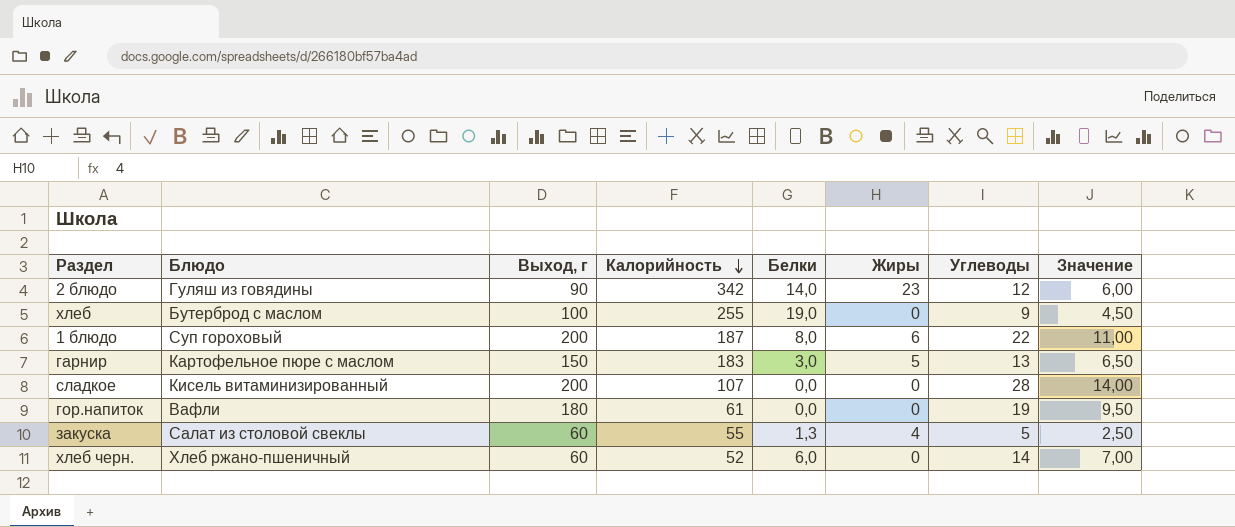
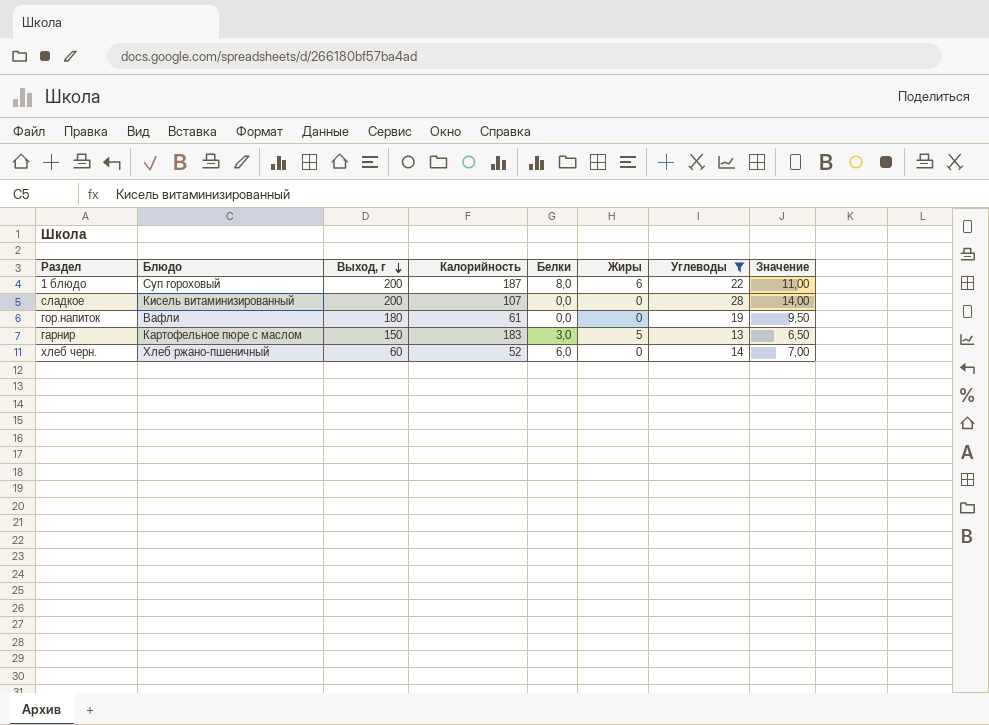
filter: none -> Углеводы >= 13
row order: Калорийность descending -> Выход, г descending

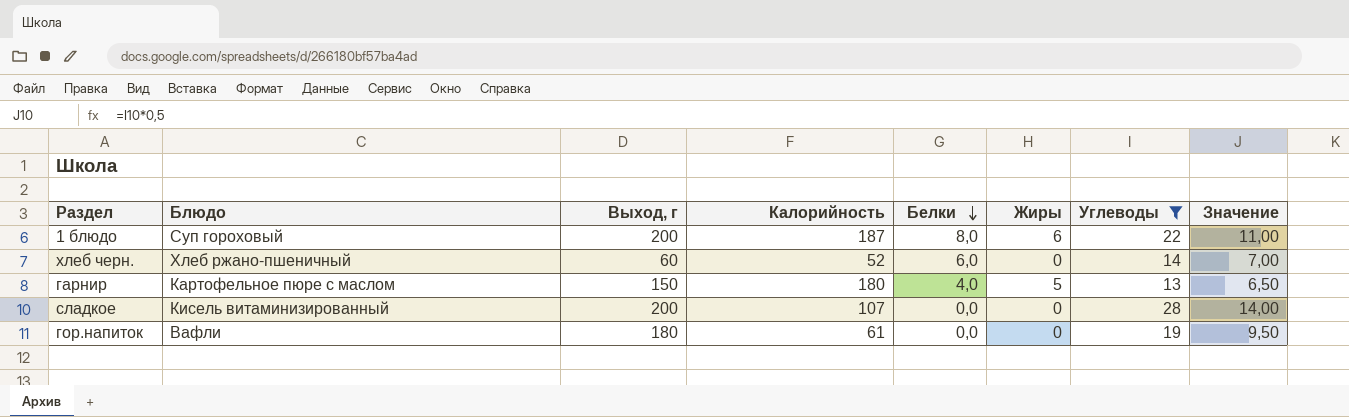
row order: Выход, г descending -> Белки descending
гарнир | Калорийность: 183 -> 180
гарнир | Белки: 3,0 -> 4,0

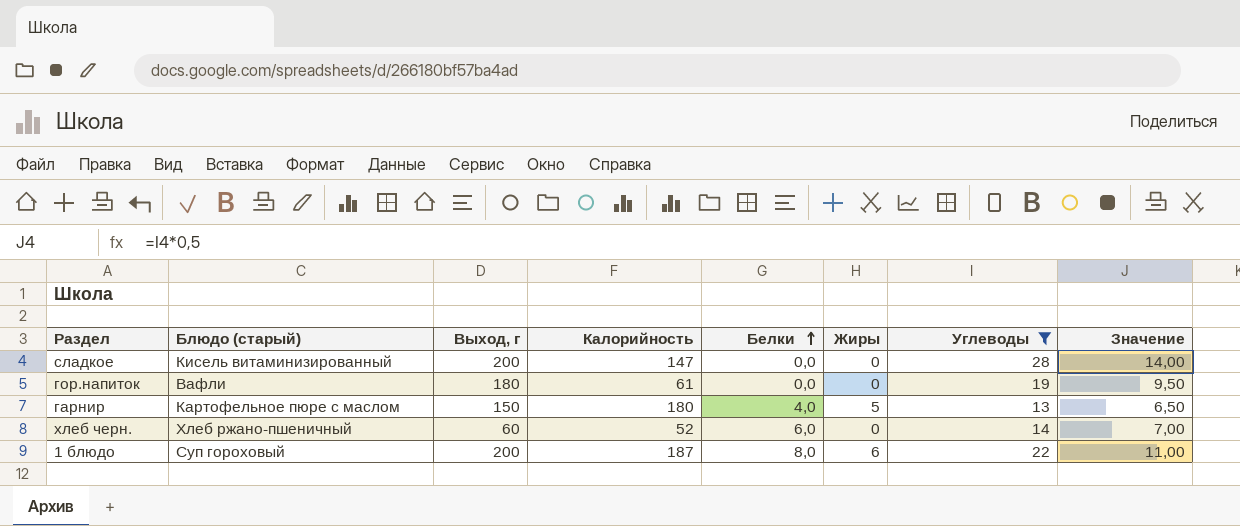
row order: Белки descending -> Белки ascending
column name: Блюдо -> Блюдо (старый)
сладкое | Калорийность: 107 -> 147

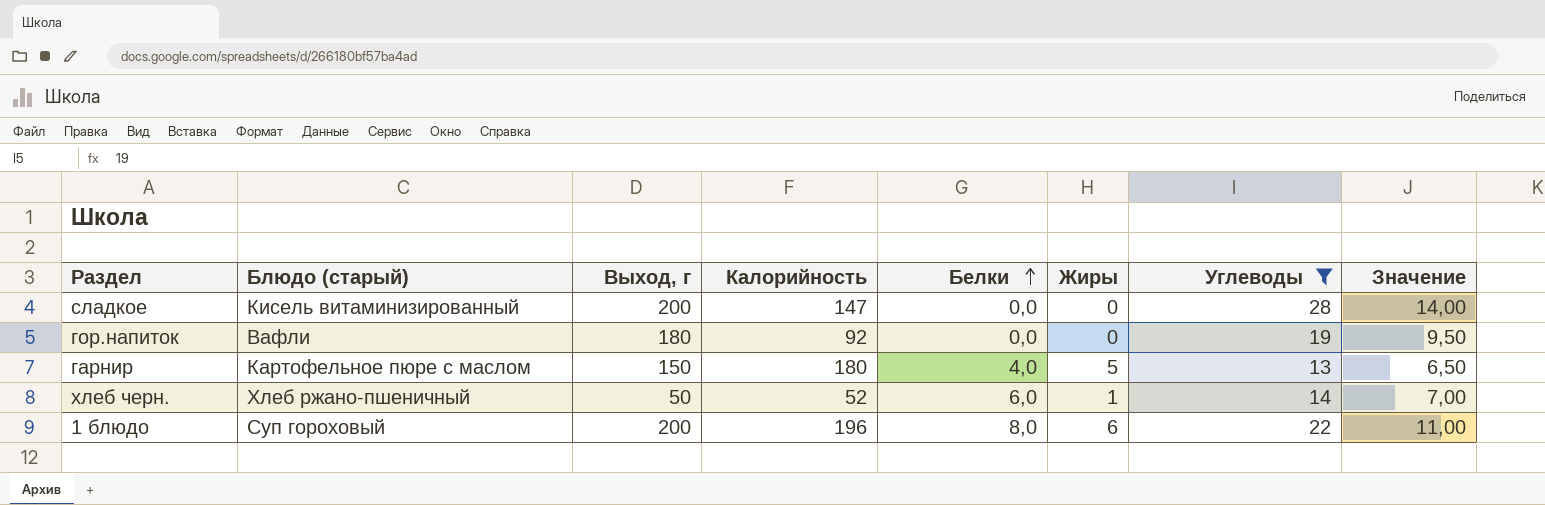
гор.напиток | Калорийность: 61 -> 92
хлеб черн. | Выход, г: 60 -> 50
хлеб черн. | Жиры: 0 -> 1
1 блюдо | Калорийность: 187 -> 196

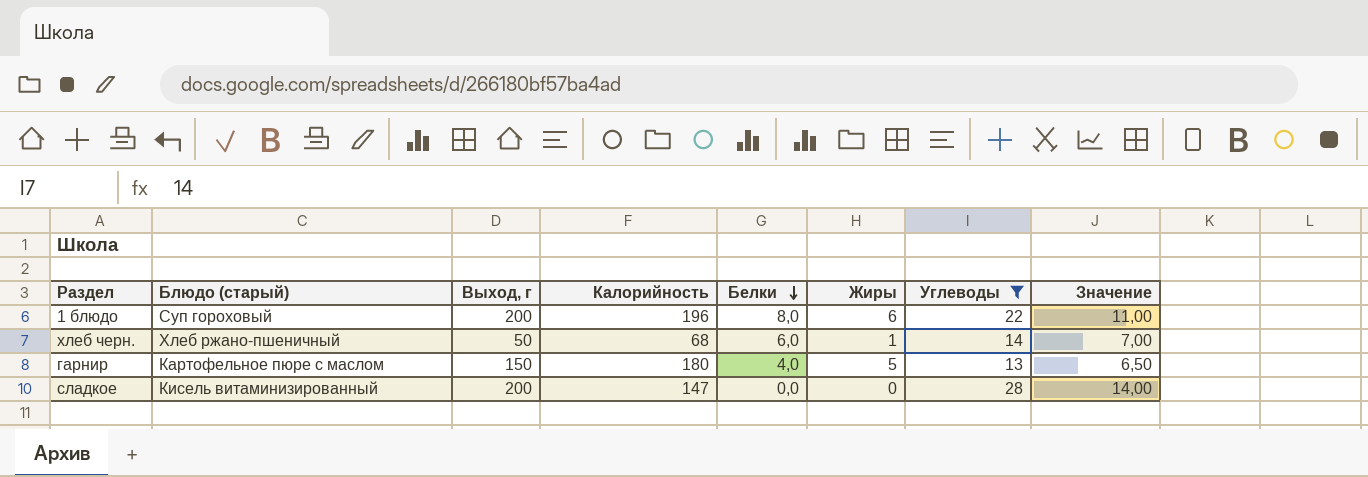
row order: Белки ascending -> Белки descending
row гор.напиток: Вафли | 180 | 92 | 0,0 | 0 | 19 | 9,50 -> none
хлеб черн. | Калорийность: 52 -> 68

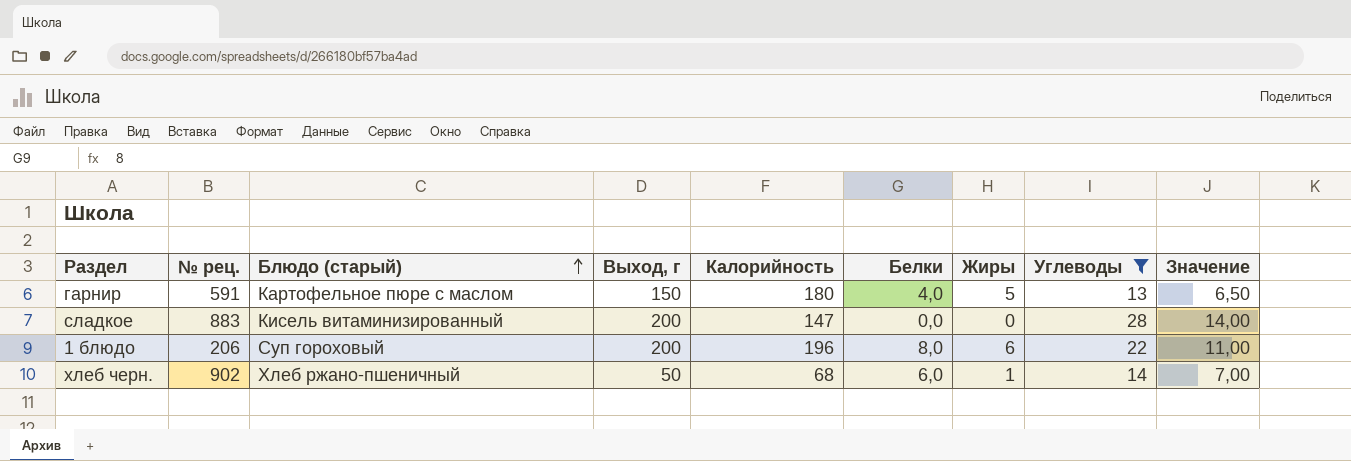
row order: Белки descending -> Блюдо (старый) ascending
column № рец. | position: none -> 2

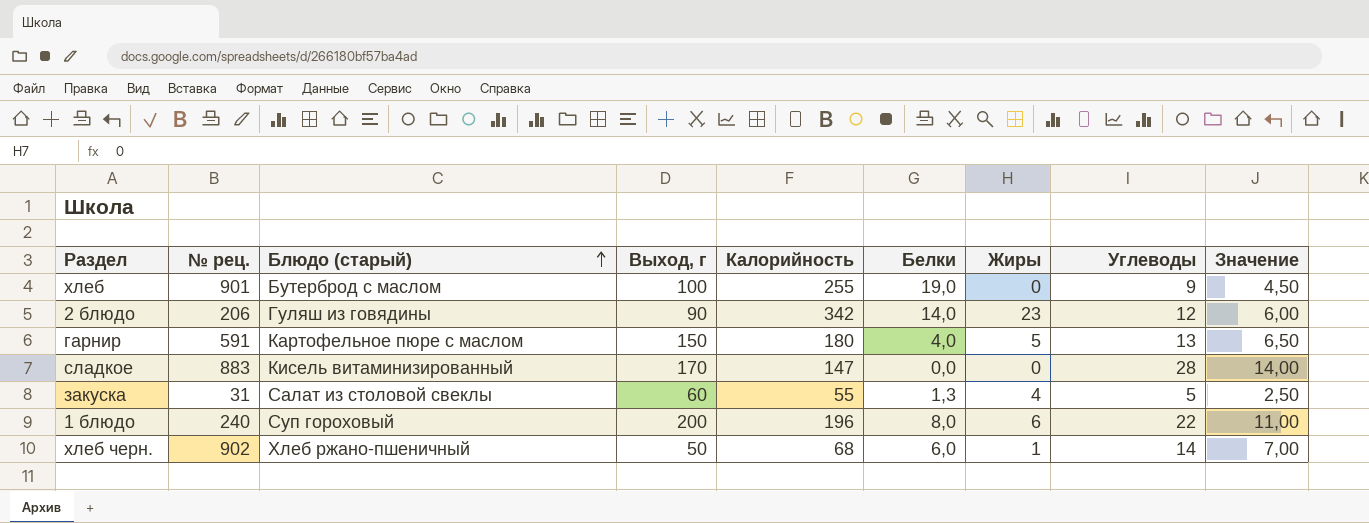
filter: Углеводы >= 13 -> none
сладкое | Выход, г: 200 -> 170
1 блюдо | № рец.: 206 -> 240

